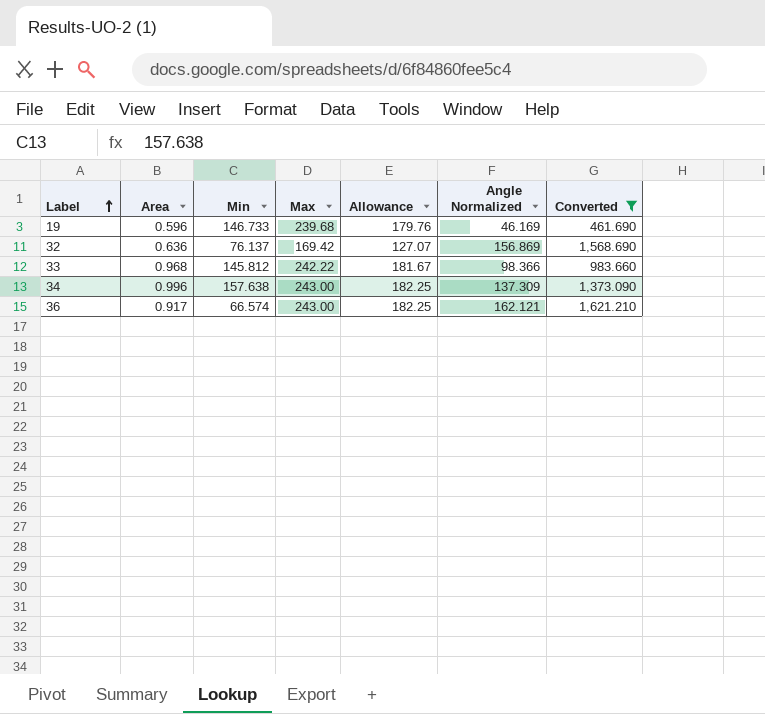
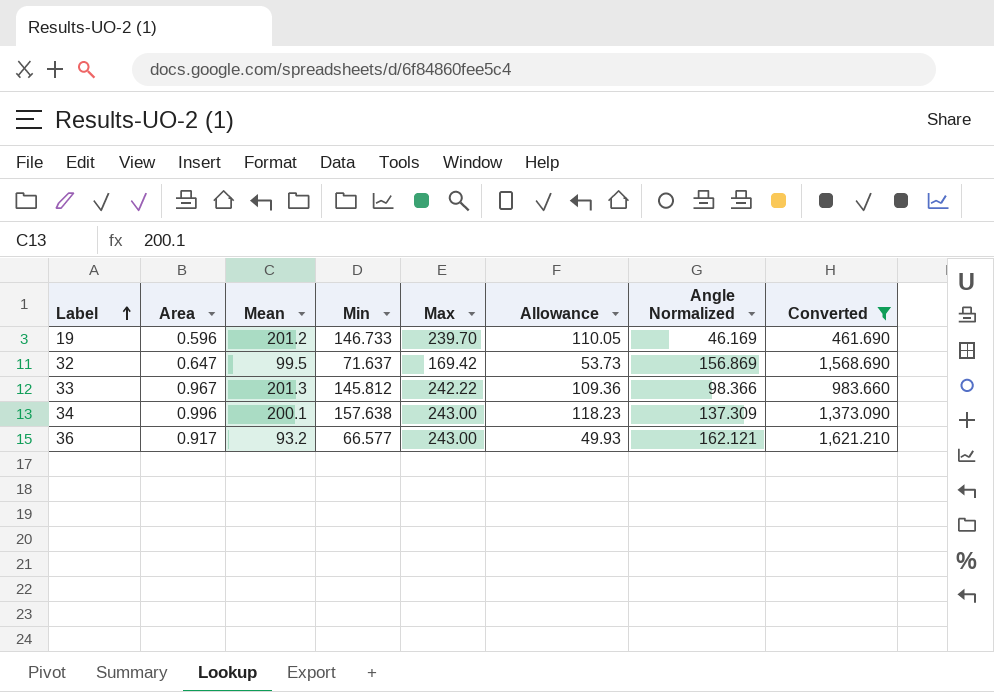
column Mean | position: none -> 3
column Allowance | formula: [Max] * 0.75 -> [Min] * 0.75
19 | Max: 239.68 -> 239.70
32 | Area: 0.636 -> 0.647
32 | Min: 76.137 -> 71.637
33 | Area: 0.968 -> 0.967
36 | Min: 66.574 -> 66.577

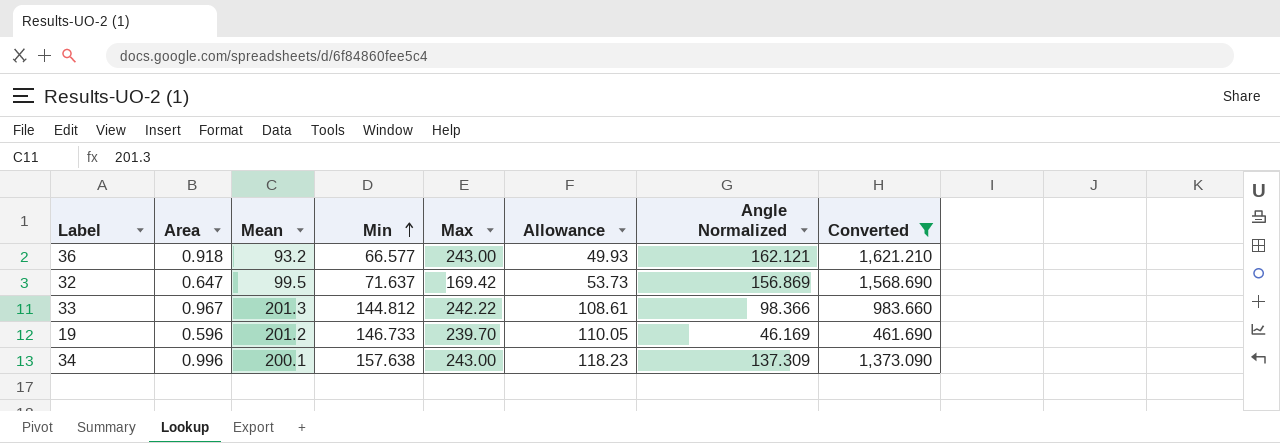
row order: Label ascending -> Min ascending
36 | Area: 0.917 -> 0.918
33 | Min: 145.812 -> 144.812
33 | Allowance: 109.36 -> 108.61

